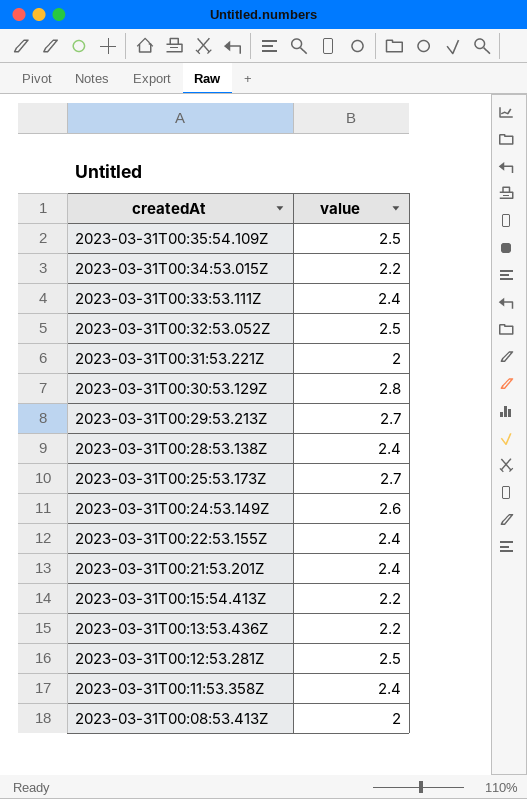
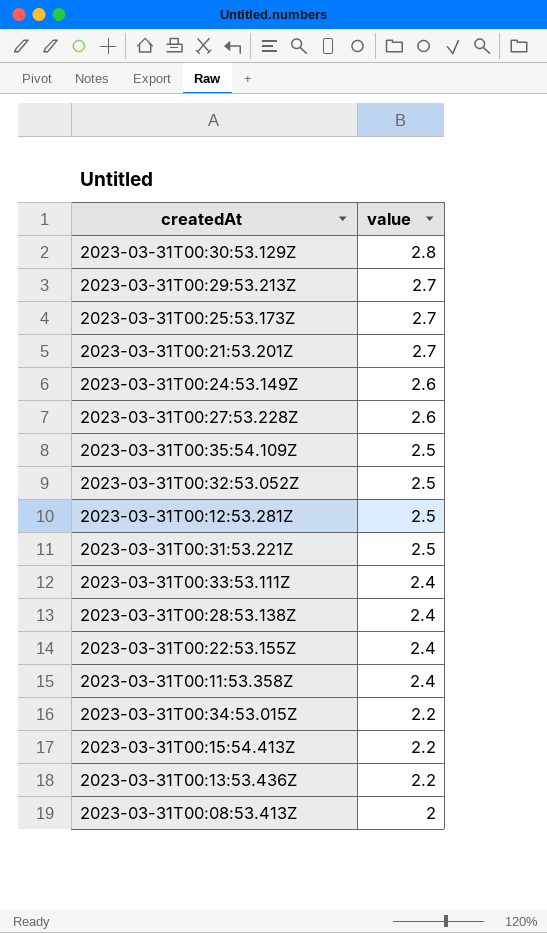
row order: createdAt descending -> value descending
2023-03-31T00:21:53.201Z | value: 2.4 -> 2.7
row 2023-03-31T00:27:53.228Z: none -> 2.6
2023-03-31T00:31:53.221Z | value: 2 -> 2.5

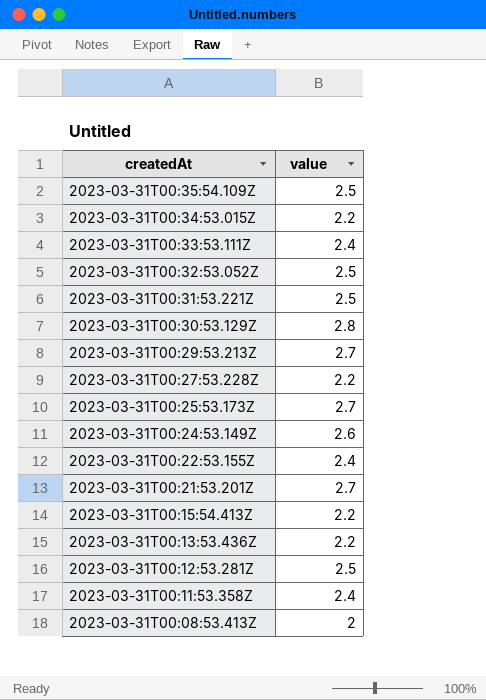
row order: value descending -> createdAt descending
row 2023-03-31T00:28:53.138Z: 2.4 -> none
2023-03-31T00:27:53.228Z | value: 2.6 -> 2.2

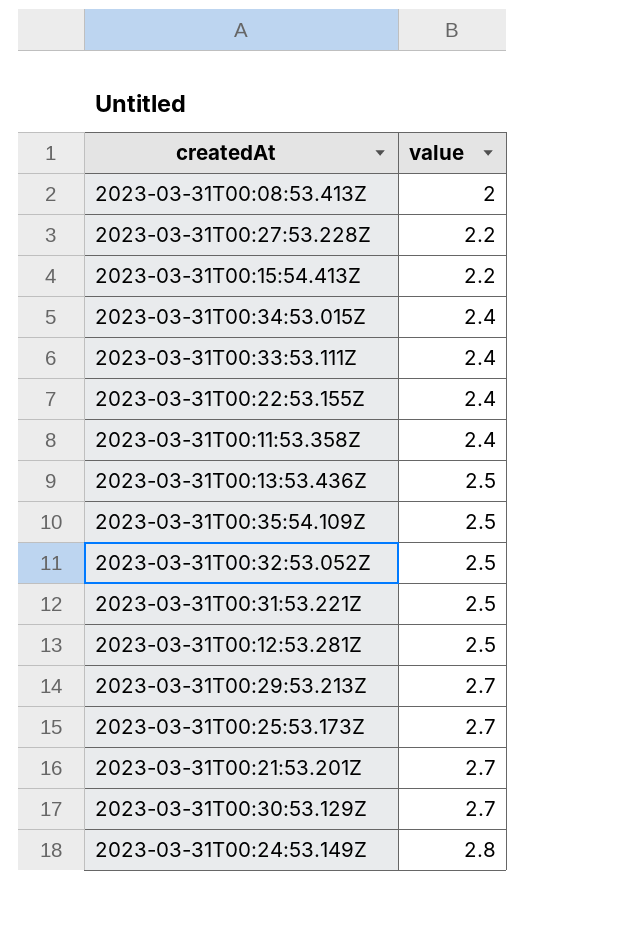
row order: createdAt descending -> value ascending
2023-03-31T00:34:53.015Z | value: 2.2 -> 2.4
2023-03-31T00:13:53.436Z | value: 2.2 -> 2.5
2023-03-31T00:30:53.129Z | value: 2.8 -> 2.7
2023-03-31T00:24:53.149Z | value: 2.6 -> 2.8

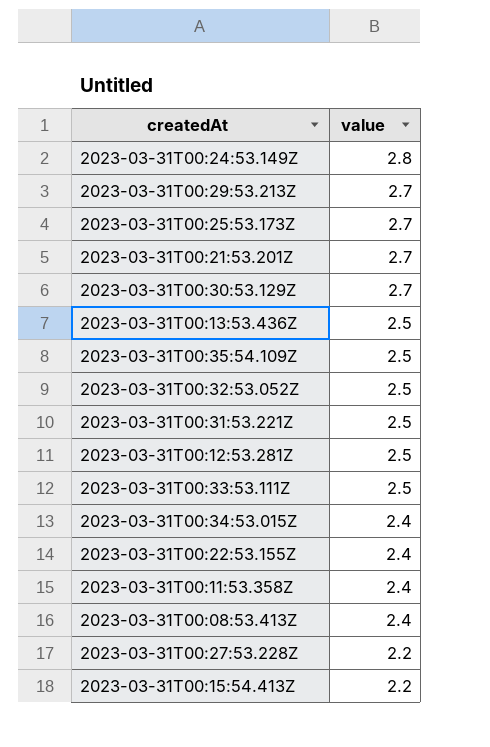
row order: value ascending -> value descending
2023-03-31T00:33:53.111Z | value: 2.4 -> 2.5
2023-03-31T00:08:53.413Z | value: 2 -> 2.4

